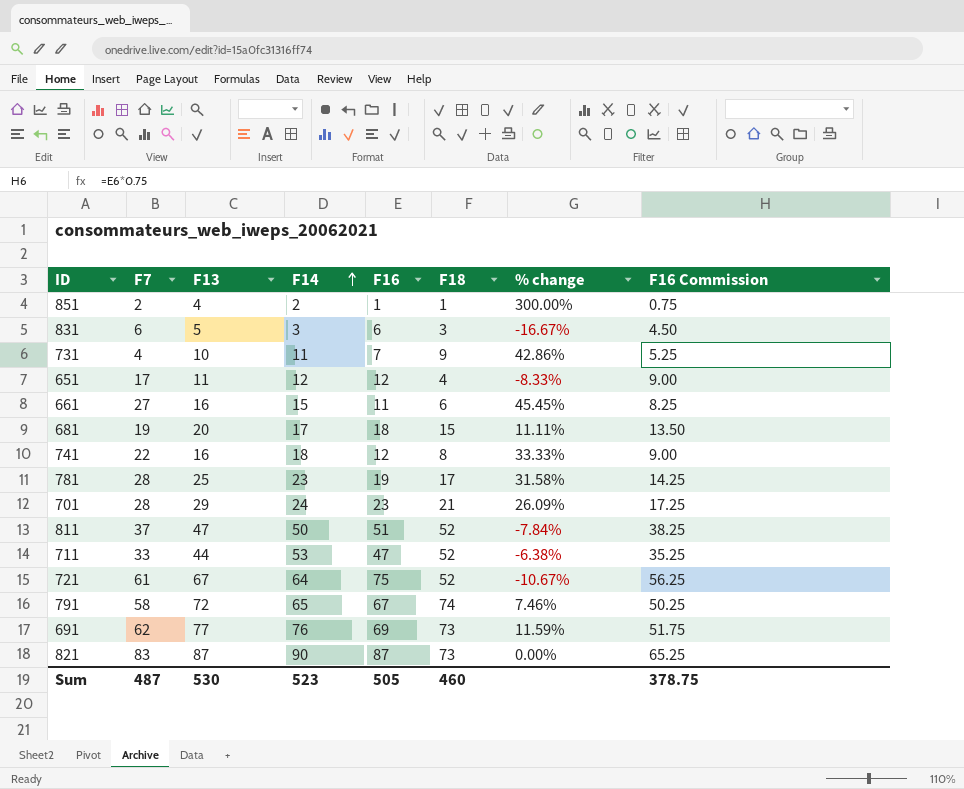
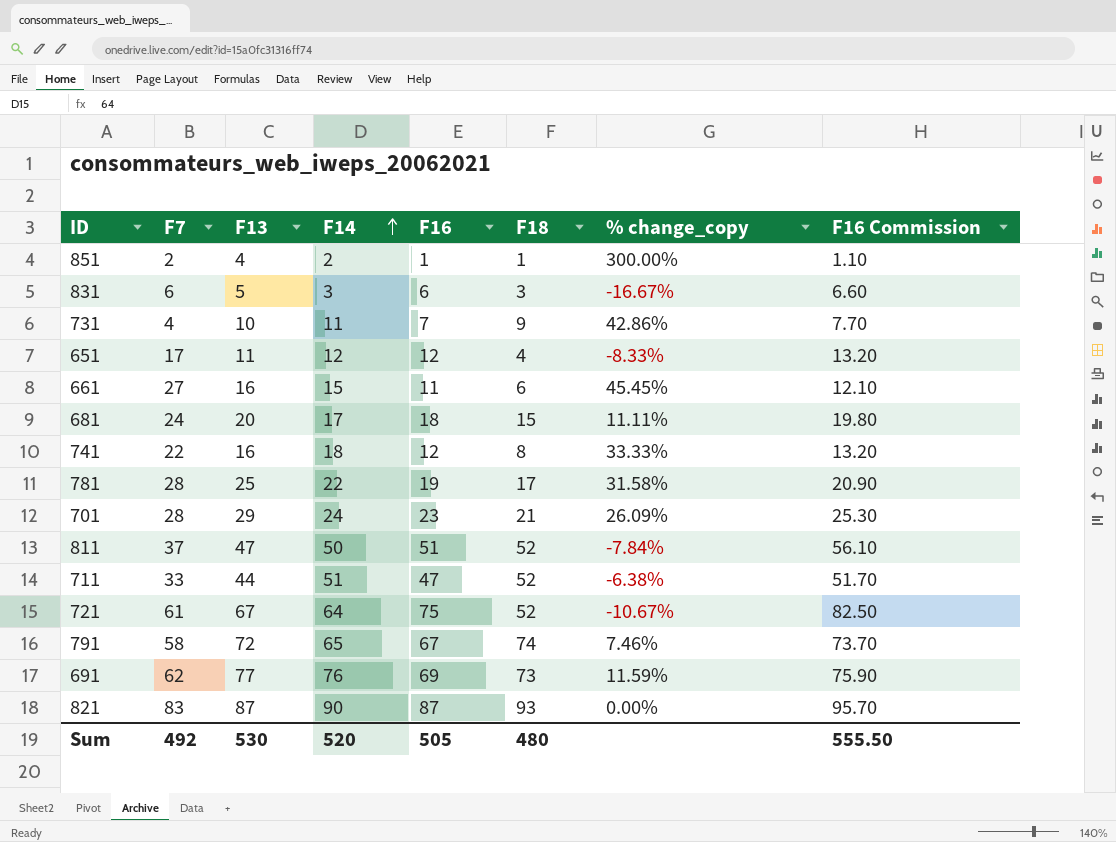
column name: % change -> % change_copy
column F16 Commission | formula: [F16] * 0.75 -> [F16] * 1.1
681 | F7: 19 -> 24
781 | F14: 23 -> 22
711 | F14: 53 -> 51
821 | F18: 73 -> 93
Sum | F7: 487 -> 492
Sum | F14: 523 -> 520
Sum | F18: 460 -> 480
Sum | F16 Commission: 378.75 -> 555.50

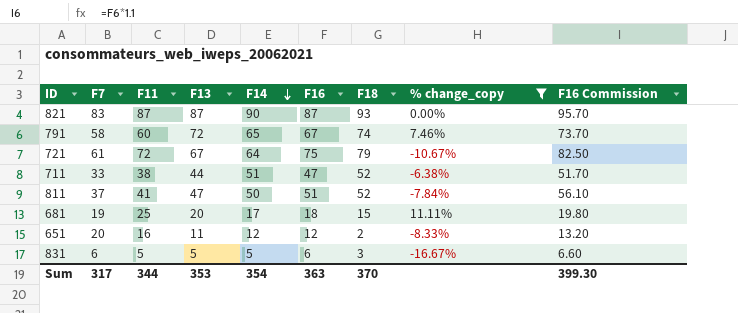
filter: none -> % change_copy <= 11.11%
row order: F14 ascending -> F14 descending
column F11 | position: none -> 3
721 | F18: 52 -> 79
681 | F7: 24 -> 19
651 | F7: 17 -> 20
651 | F18: 4 -> 2
831 | F14: 3 -> 5
Sum | F7: 492 -> 317
Sum | F13: 530 -> 353
Sum | F14: 520 -> 354
Sum | F16: 505 -> 363
Sum | F18: 480 -> 370
Sum | F16 Commission: 555.50 -> 399.30

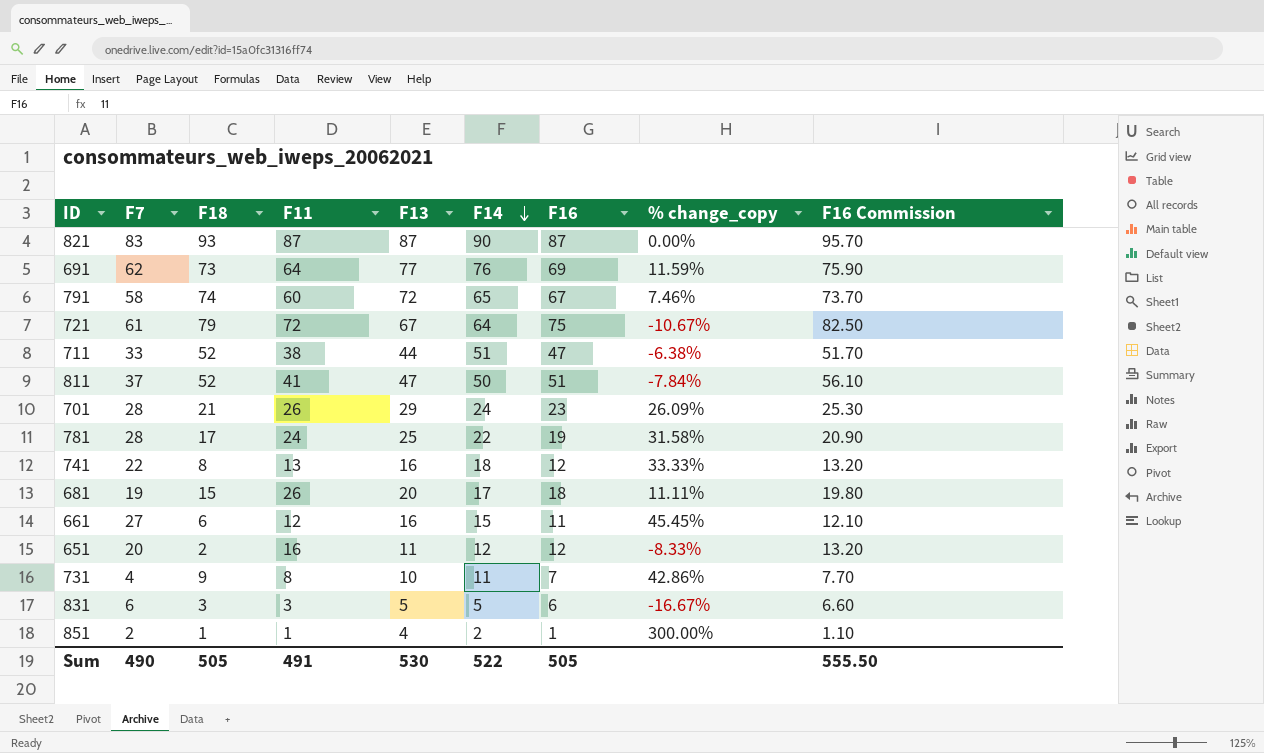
filter: % change_copy <= 11.11% -> none
column F18 | position: 7 -> 3
681 | F11: 25 -> 26
831 | F11: 5 -> 3
Sum | F7: 317 -> 490
Sum | F18: 370 -> 505
Sum | F11: 344 -> 491
Sum | F13: 353 -> 530
Sum | F14: 354 -> 522
Sum | F16: 363 -> 505
Sum | F16 Commission: 399.30 -> 555.50

